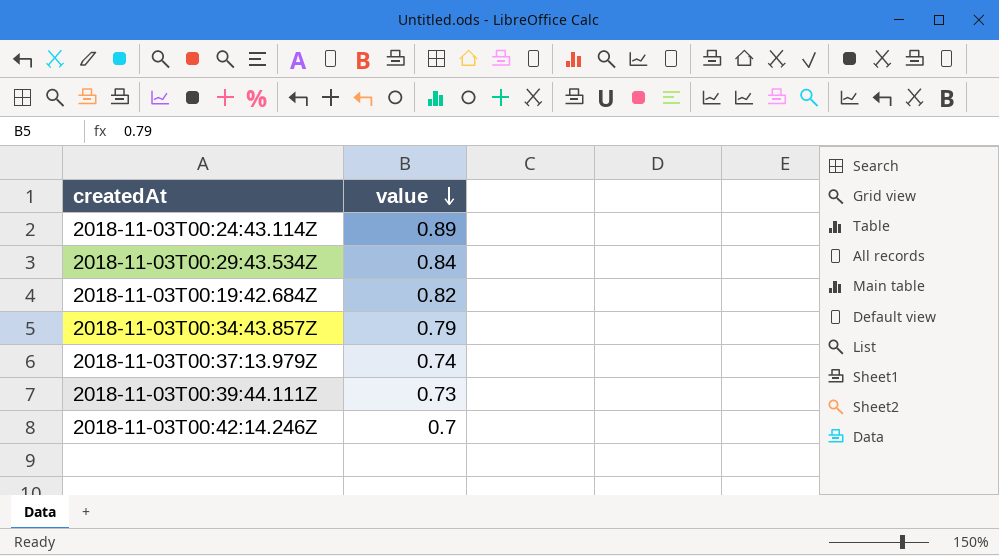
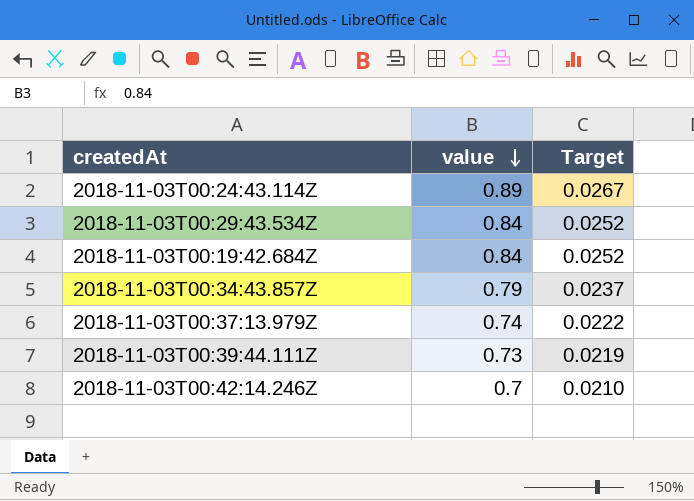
column Target | formula: none -> [value] * 0.03
2018-11-03T00:19:42.684Z | value: 0.82 -> 0.84

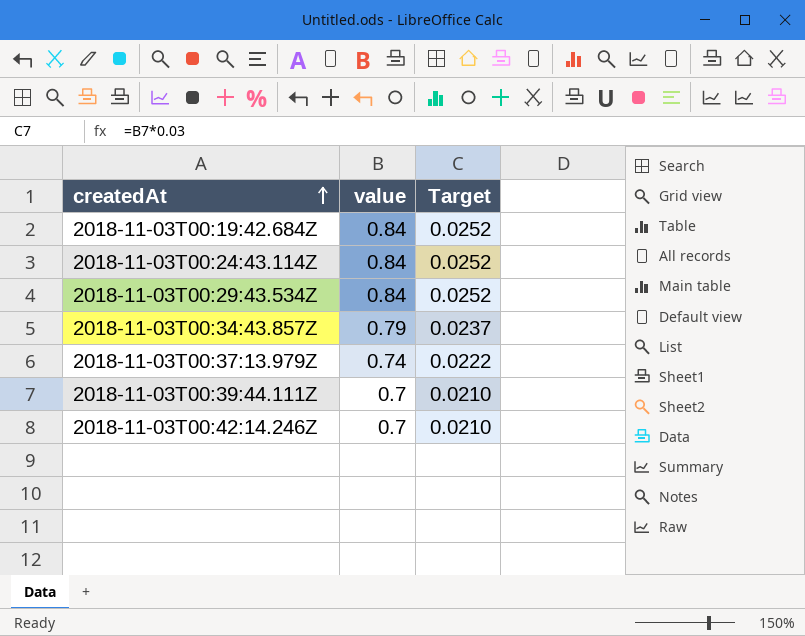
row order: value descending -> createdAt ascending
2018-11-03T00:24:43.114Z | value: 0.89 -> 0.84
2018-11-03T00:24:43.114Z | Target: 0.0267 -> 0.0252
2018-11-03T00:39:44.111Z | value: 0.73 -> 0.7
2018-11-03T00:39:44.111Z | Target: 0.0219 -> 0.0210

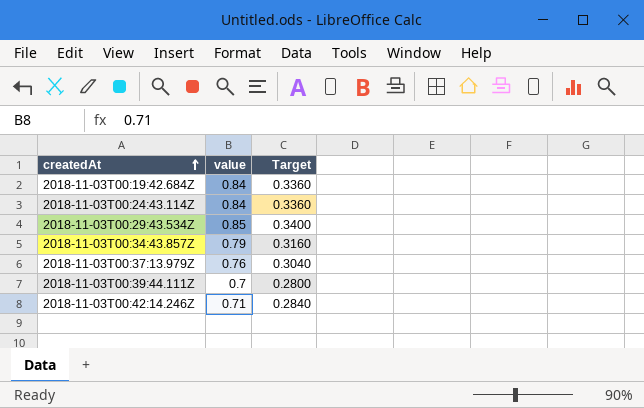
column Target | formula: [value] * 0.03 -> [value] * 0.4
2018-11-03T00:29:43.534Z | value: 0.84 -> 0.85
2018-11-03T00:37:13.979Z | value: 0.74 -> 0.76
2018-11-03T00:42:14.246Z | value: 0.7 -> 0.71

